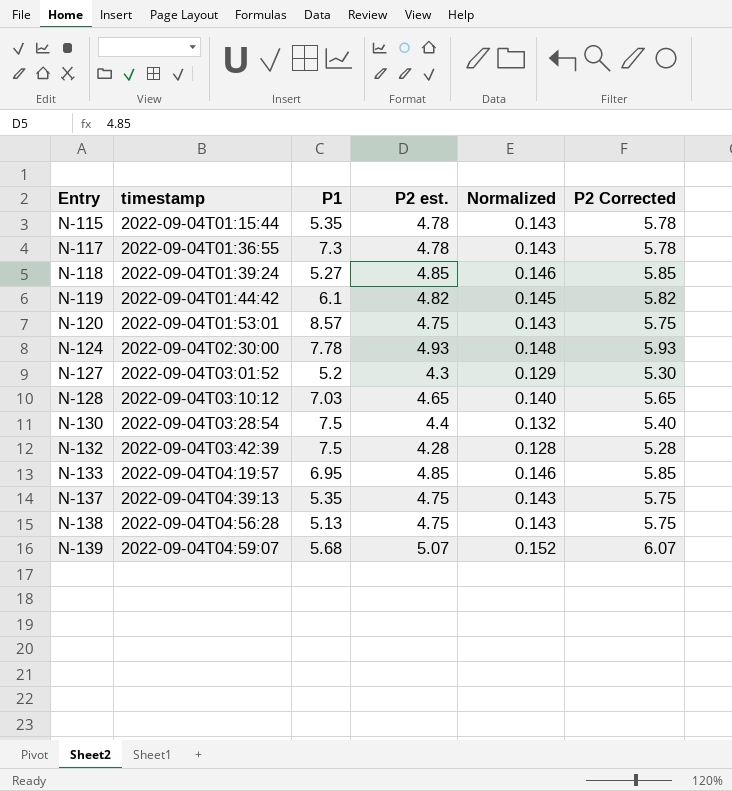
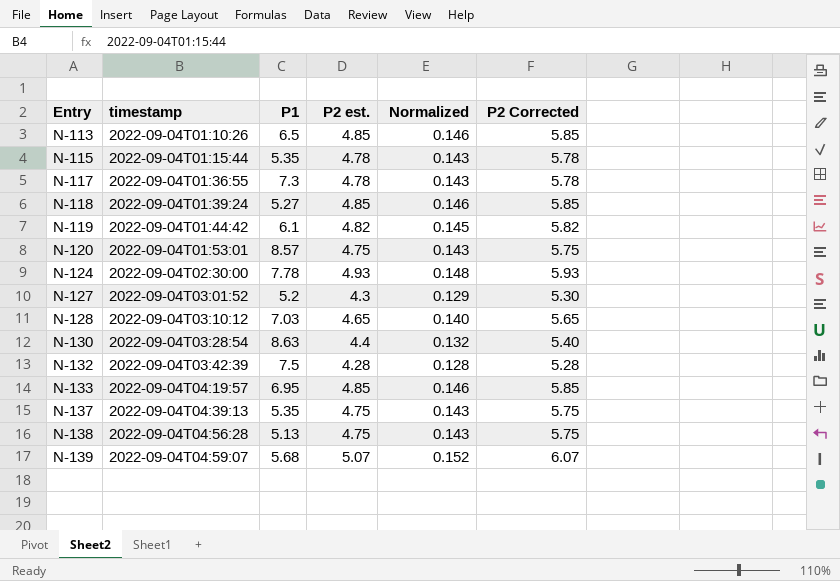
row N-113: none -> 2022-09-04T01:10:26 | 6.5 | 4.85 | 0.146 | 5.85
N-130 | P1: 7.5 -> 8.63

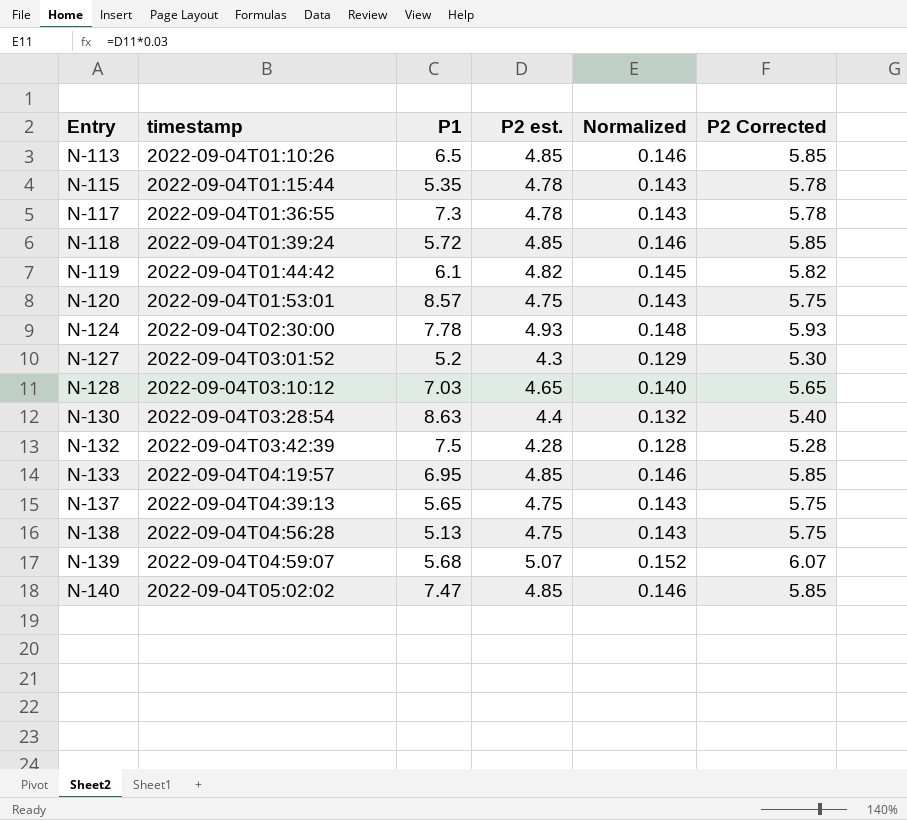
N-118 | P1: 5.27 -> 5.72
N-137 | P1: 5.35 -> 5.65
row N-140: none -> 2022-09-04T05:02:02 | 7.47 | 4.85 | 0.146 | 5.85

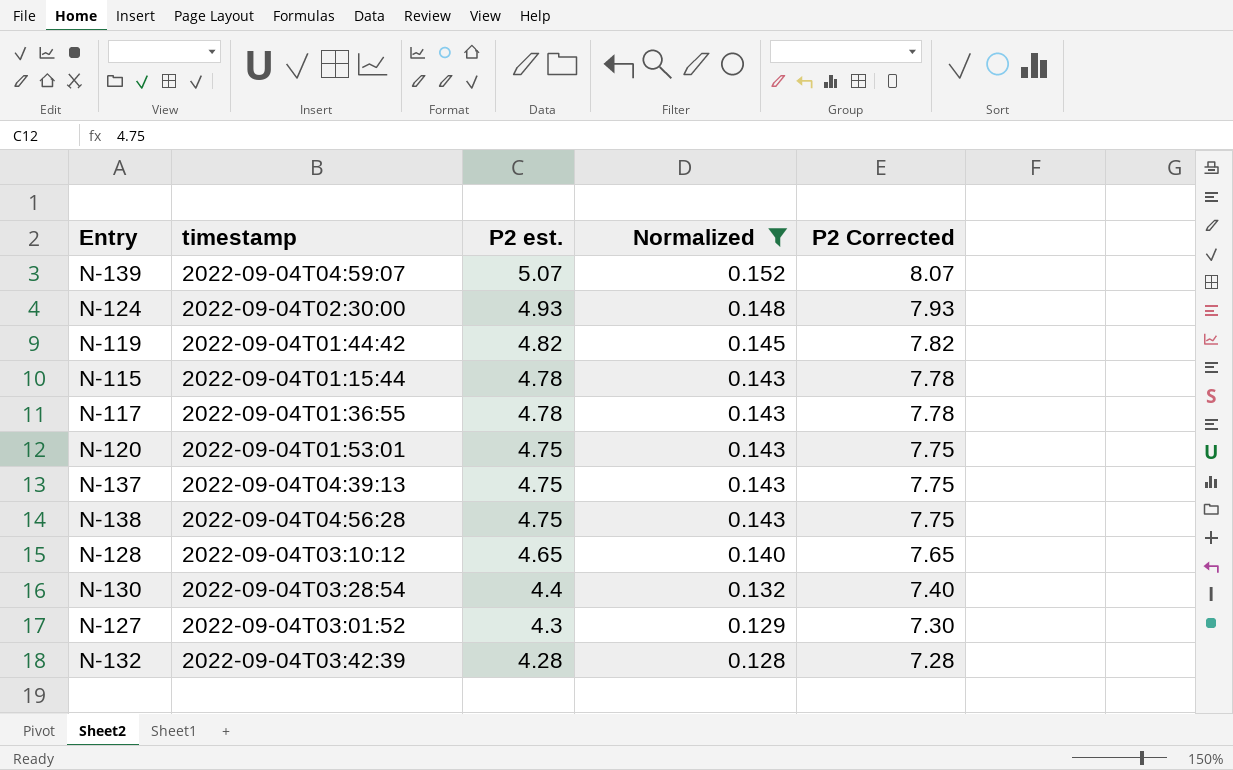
filter: none -> Normalized != 0.146
row order: Entry ascending -> P2 est. descending
column P1 | position: 3 -> none
column P2 Corrected | formula: [P2 est.] + 1 -> [P2 est.] + 3

